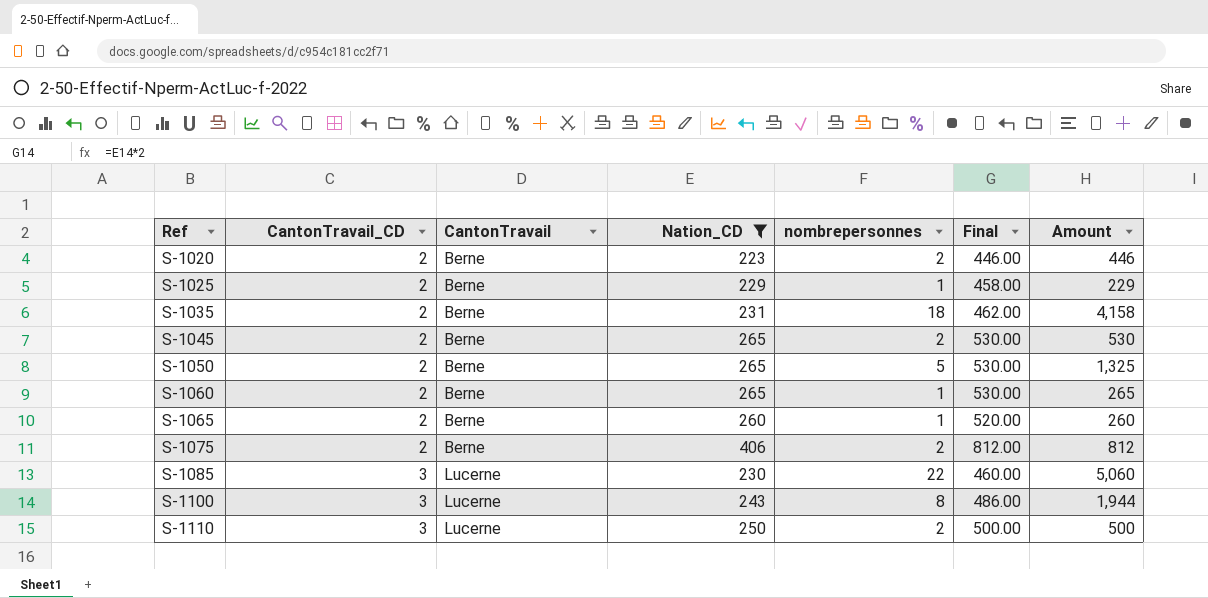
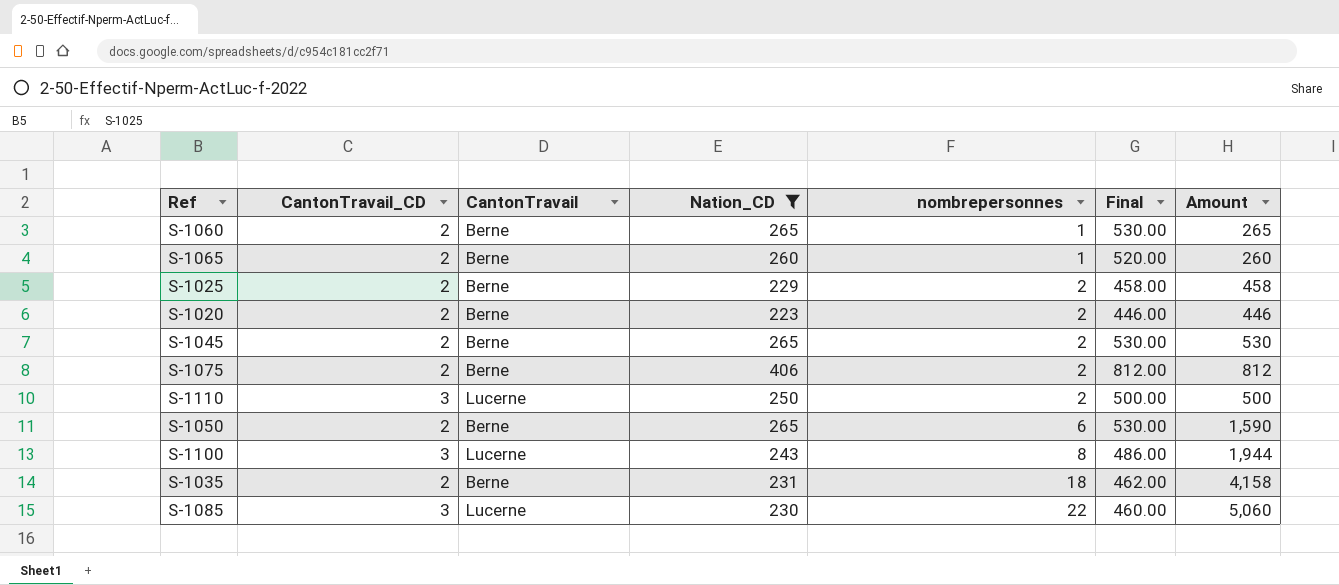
row order: Ref ascending -> nombrepersonnes ascending
S-1025 | nombrepersonnes: 1 -> 2
S-1025 | Amount: 229 -> 458
S-1050 | nombrepersonnes: 5 -> 6
S-1050 | Amount: 1,325 -> 1,590

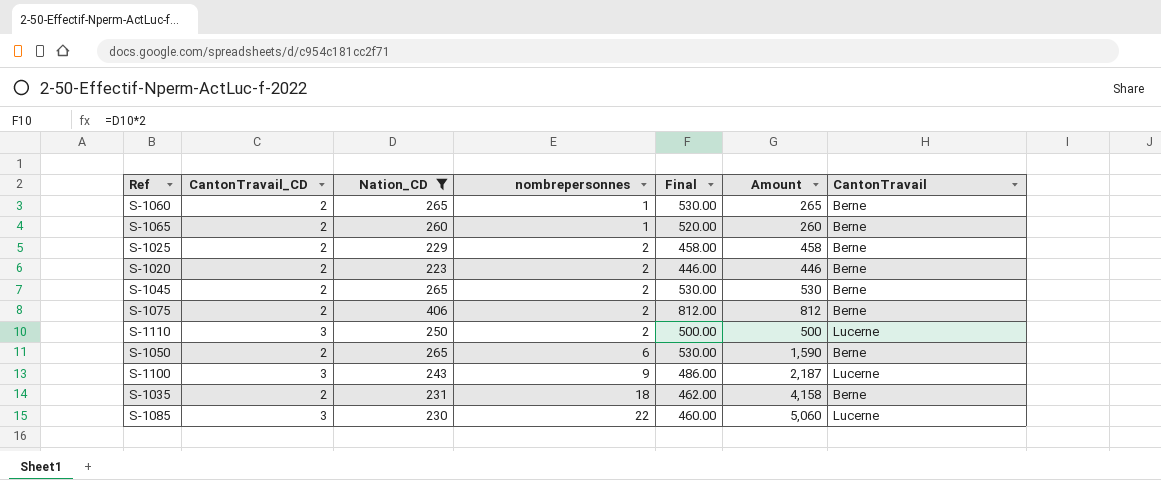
column CantonTravail | position: 3 -> 7
S-1100 | nombrepersonnes: 8 -> 9
S-1100 | Amount: 1,944 -> 2,187

